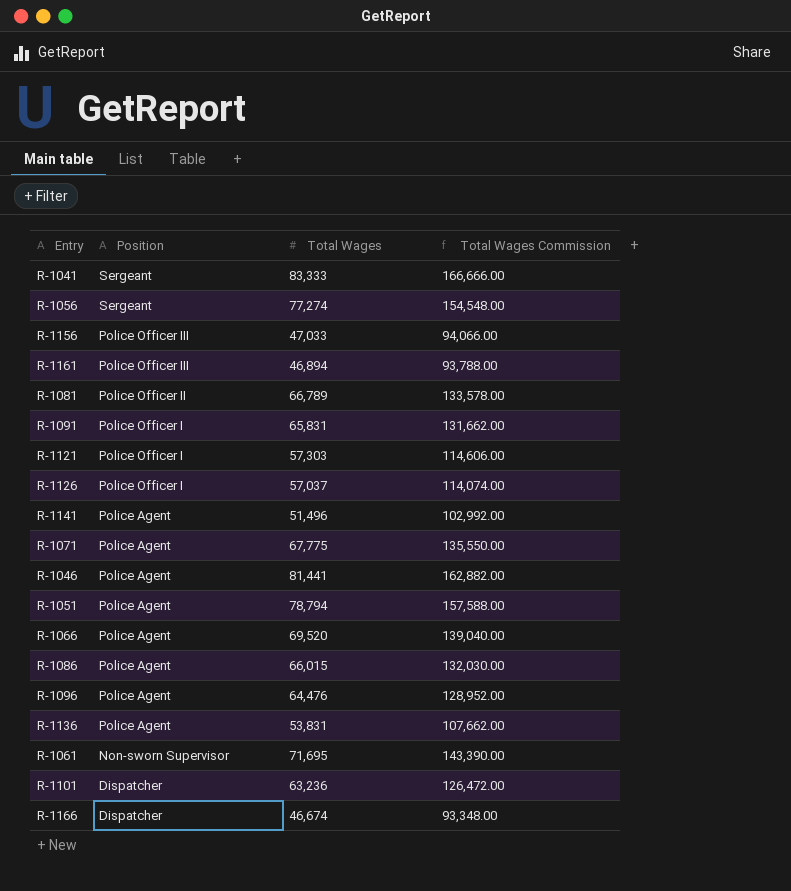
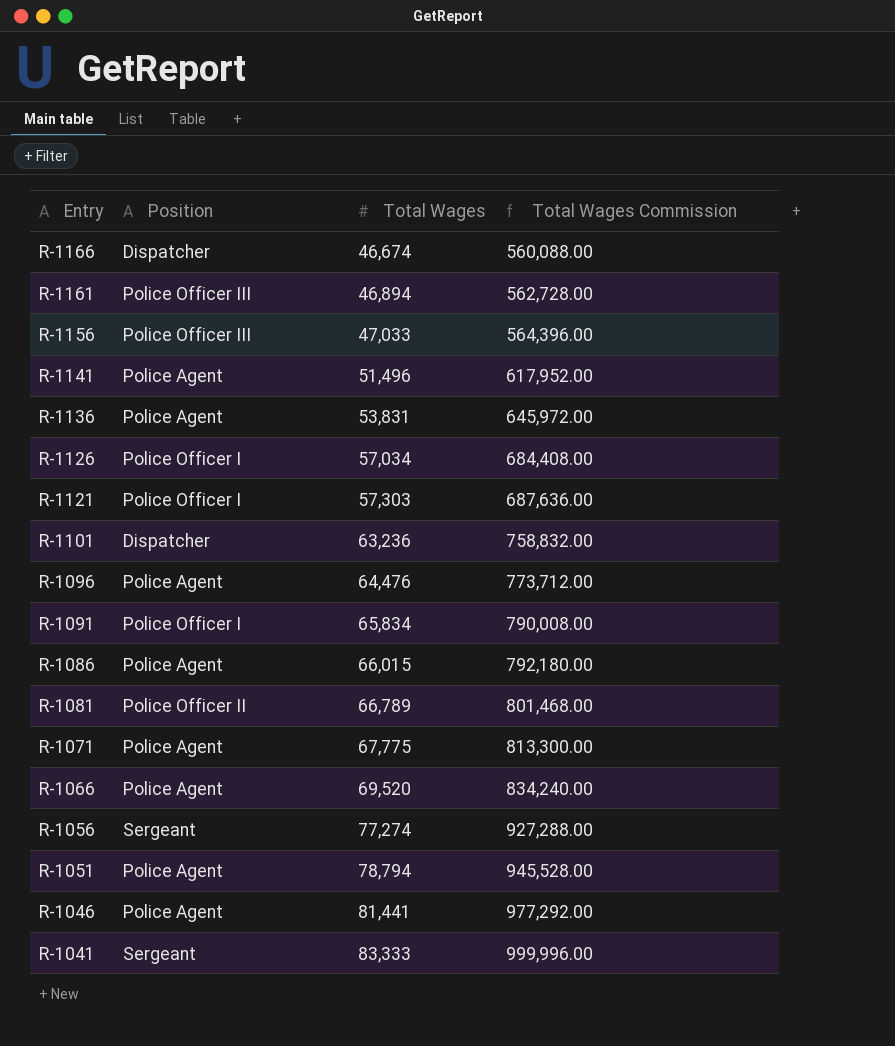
row order: Position descending -> Entry descending
column Total Wages Commission | formula: [Total Wages] * 2 -> [Total Wages] * 12
row R-1061: Non-sworn Supervisor | 71,695 | 143,390.00 -> none
R-1126 | Total Wages: 57,037 -> 57,034
R-1091 | Total Wages: 65,831 -> 65,834

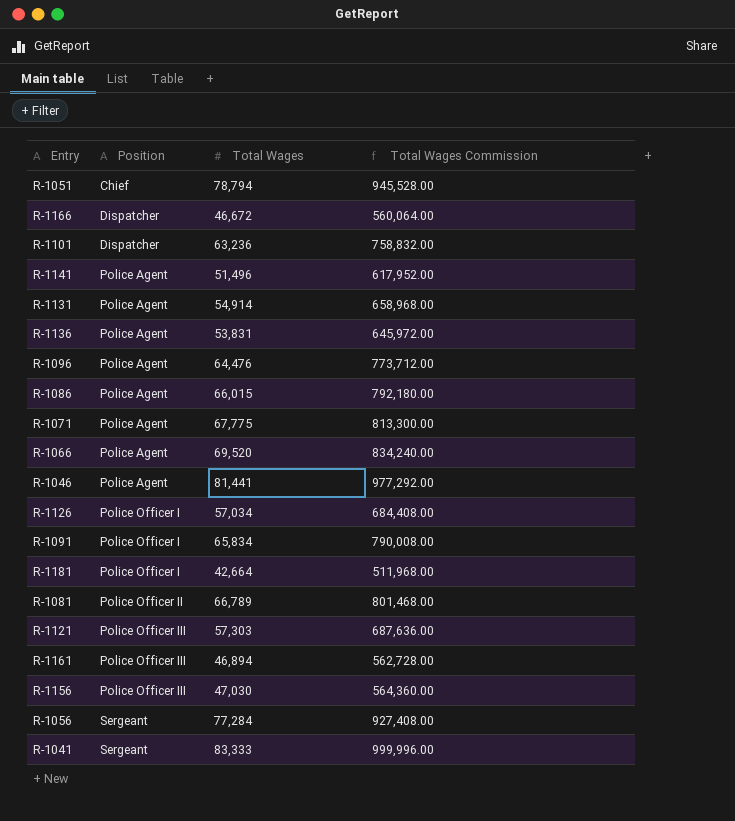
row order: Entry descending -> Position ascending
R-1051 | Position: Police Agent -> Chief
R-1166 | Total Wages: 46,674 -> 46,672
R-1166 | Total Wages Commission: 560,088.00 -> 560,064.00
row R-1131: none -> Police Agent | 54,914 | 658,968.00
row R-1181: none -> Police Officer I | 42,664 | 511,968.00
R-1121 | Position: Police Officer I -> Police Officer III
R-1156 | Total Wages: 47,033 -> 47,030
R-1156 | Total Wages Commission: 564,396.00 -> 564,360.00
R-1056 | Total Wages: 77,274 -> 77,284
R-1056 | Total Wages Commission: 927,288.00 -> 927,408.00

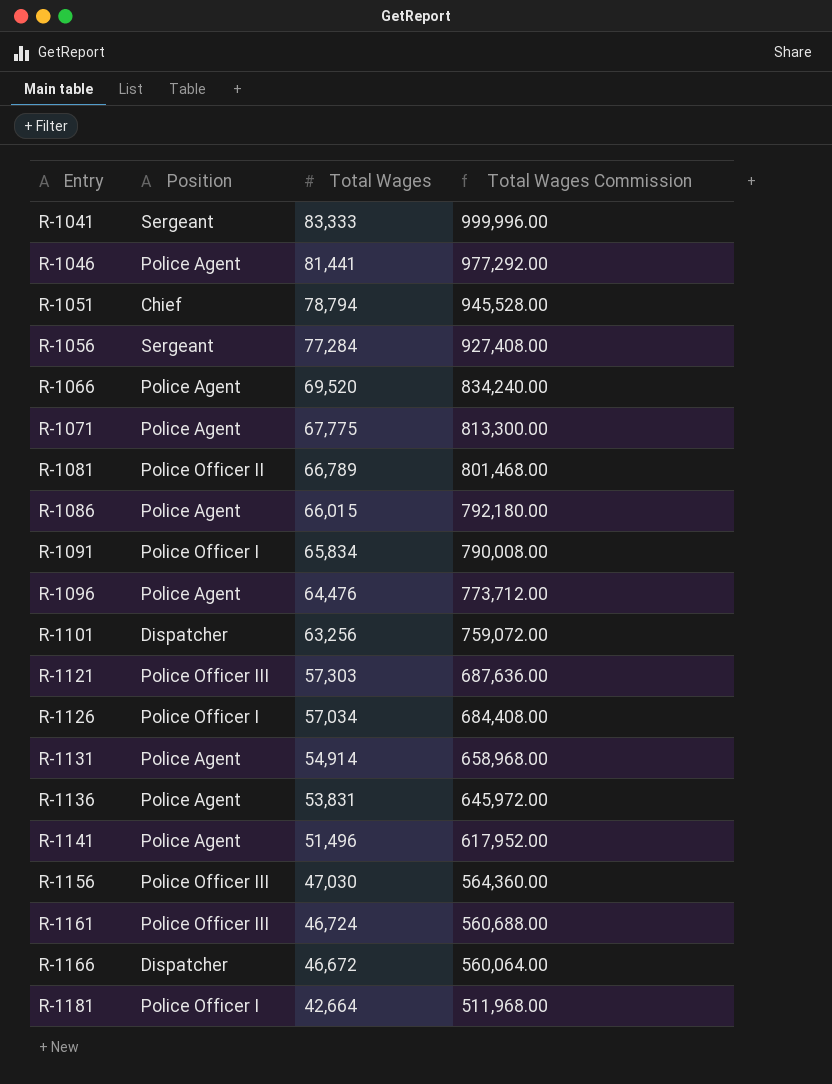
row order: Position ascending -> Entry ascending
R-1101 | Total Wages: 63,236 -> 63,256
R-1101 | Total Wages Commission: 758,832.00 -> 759,072.00
R-1161 | Total Wages: 46,894 -> 46,724
R-1161 | Total Wages Commission: 562,728.00 -> 560,688.00

